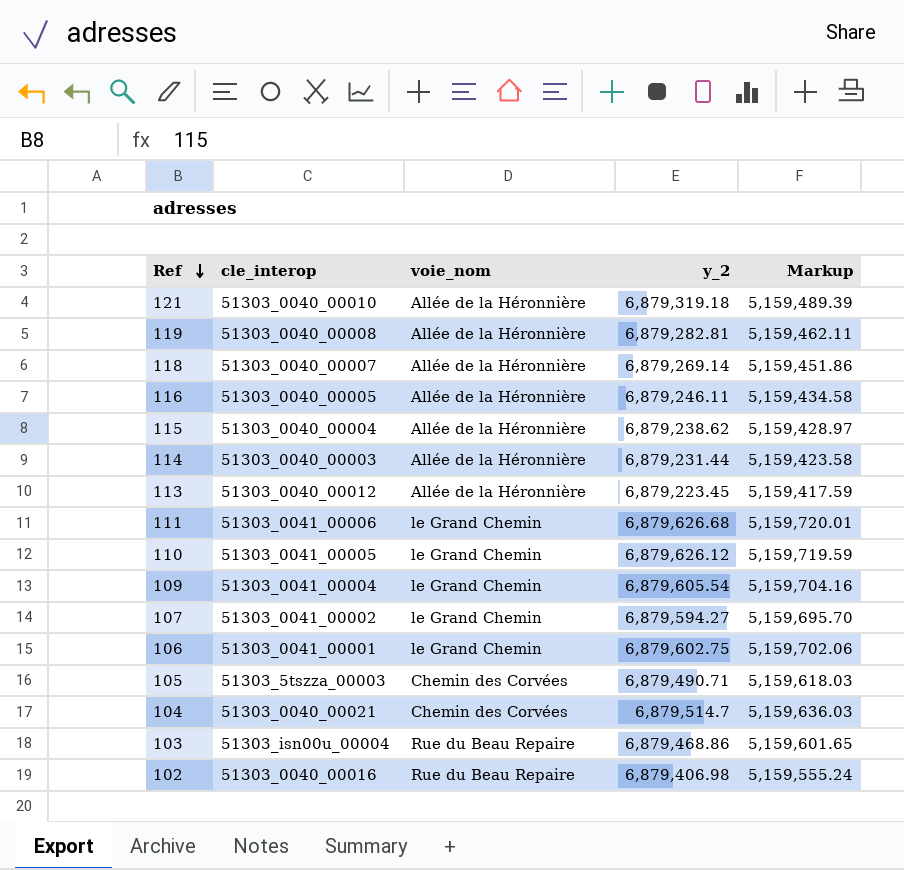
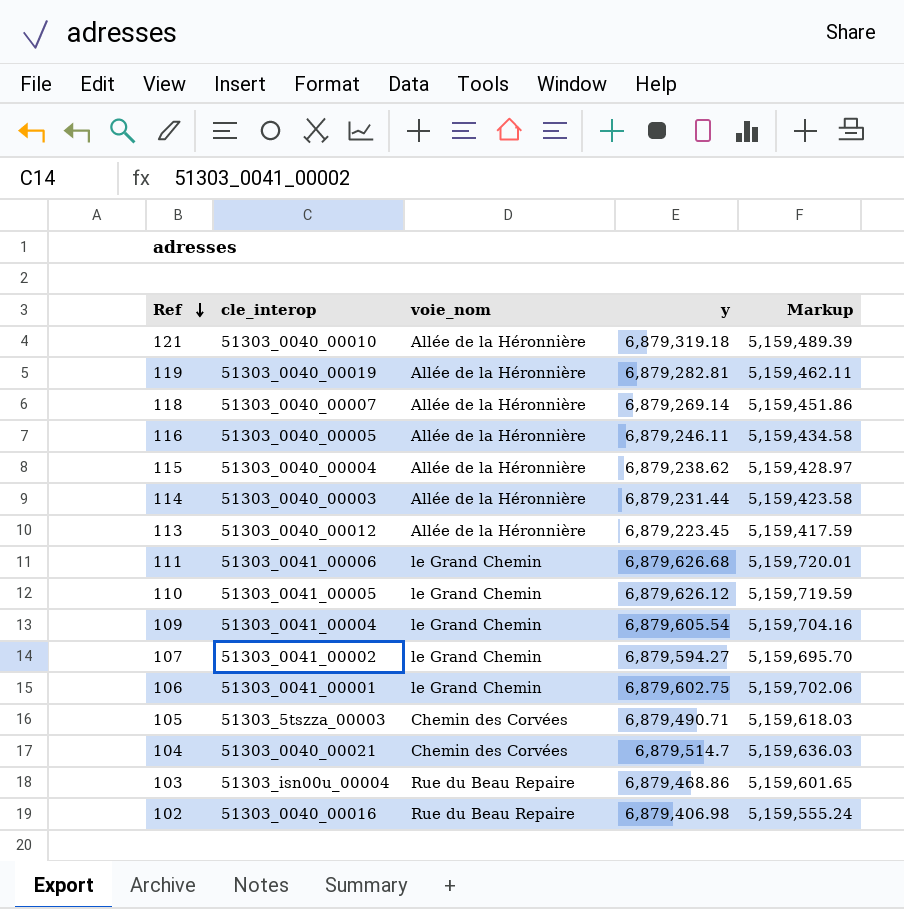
column name: y_2 -> y
119 | cle_interop: 51303_0040_00008 -> 51303_0040_00019

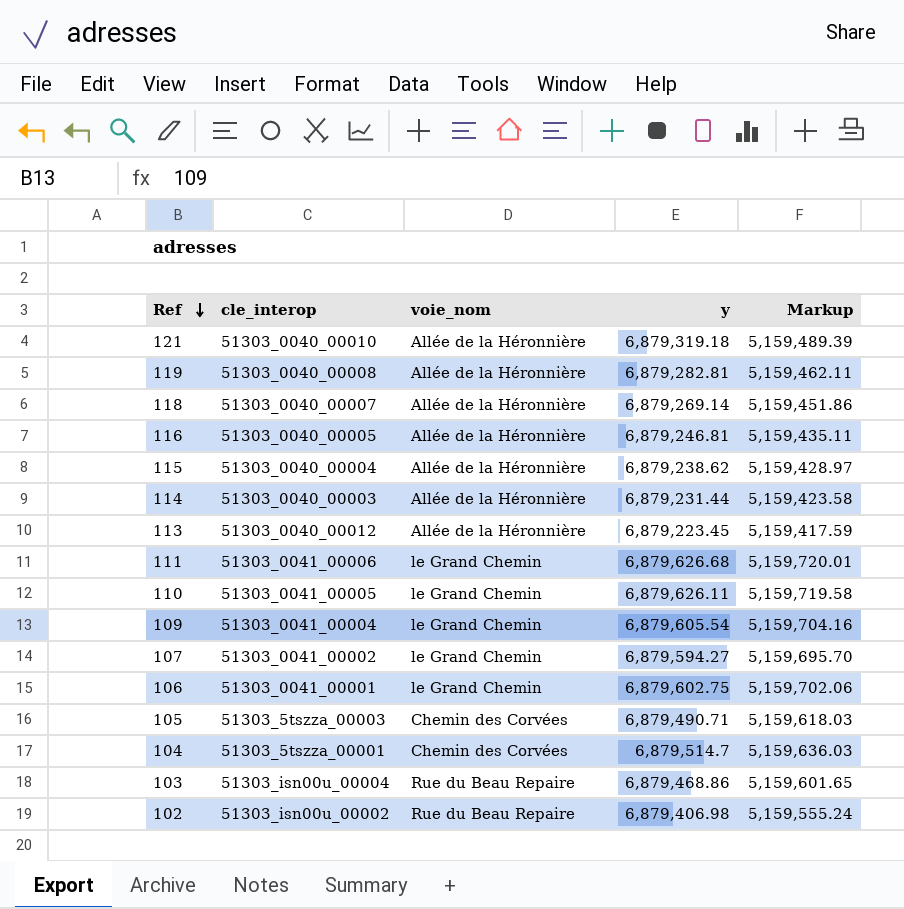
119 | cle_interop: 51303_0040_00019 -> 51303_0040_00008
116 | y: 6,879,246.11 -> 6,879,246.81
116 | Markup: 5,159,434.58 -> 5,159,435.11
110 | y: 6,879,626.12 -> 6,879,626.11
110 | Markup: 5,159,719.59 -> 5,159,719.58
104 | cle_interop: 51303_0040_00021 -> 51303_5tszza_00001
102 | cle_interop: 51303_0040_00016 -> 51303_isn00u_00002

